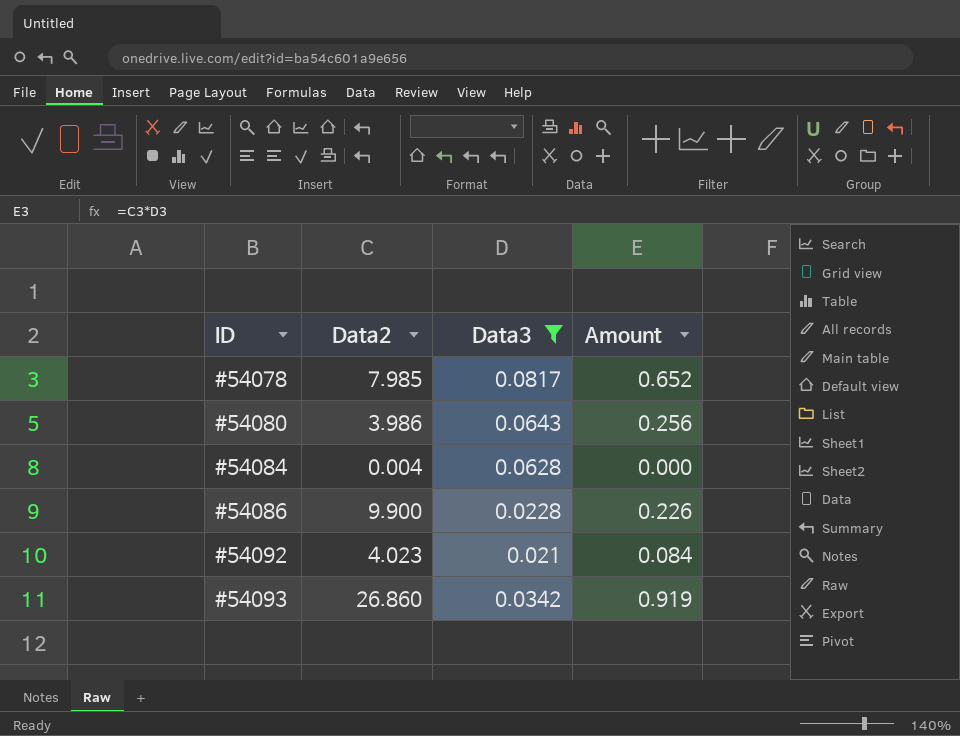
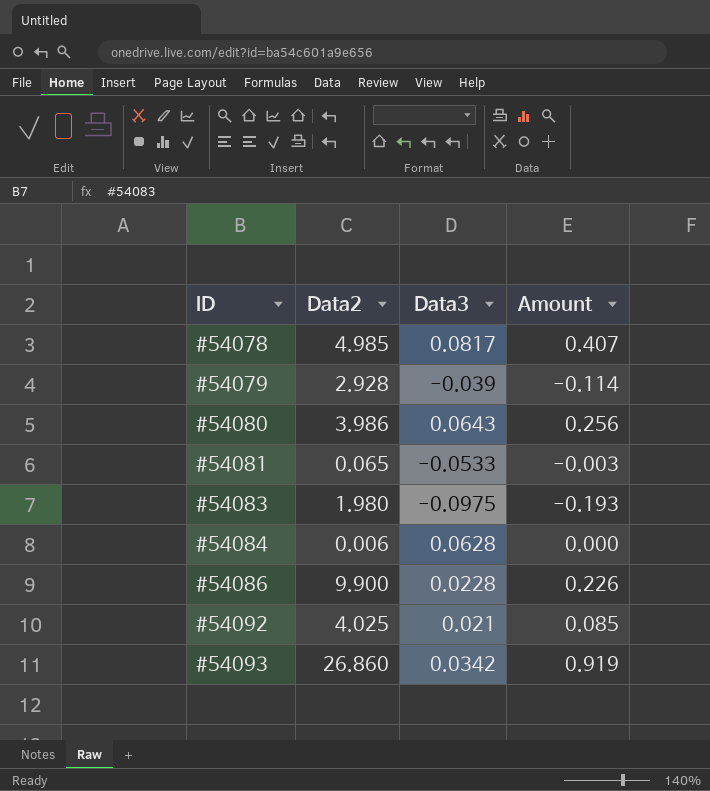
filter: Data3 >= 0.021 -> none
#54078 | Data2: 7.985 -> 4.985
#54078 | Amount: 0.652 -> 0.407
#54084 | Data2: 0.004 -> 0.006
#54092 | Data2: 4.023 -> 4.025
#54092 | Amount: 0.084 -> 0.085

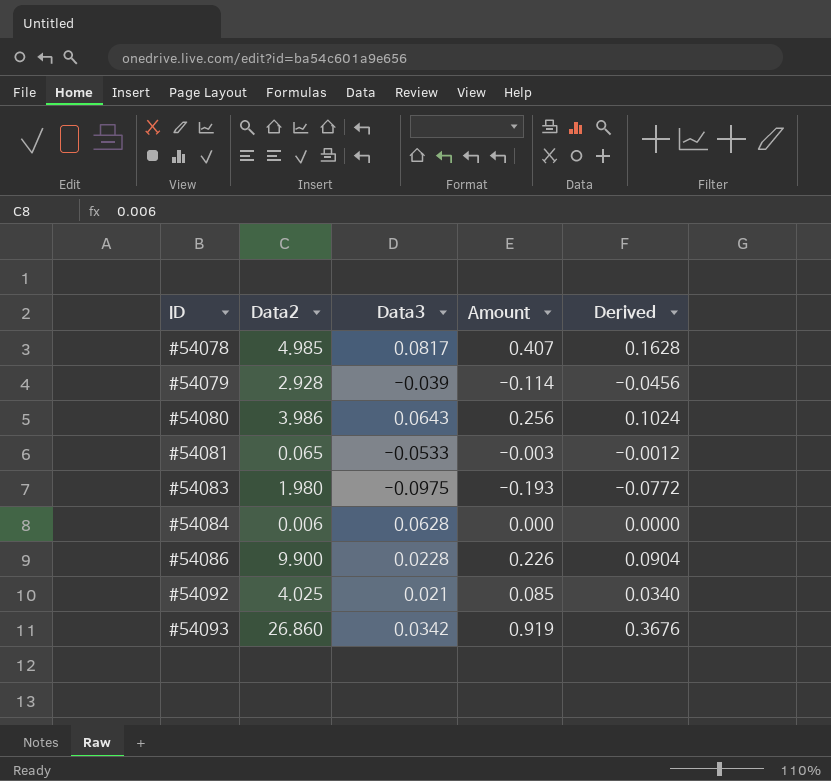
column Derived | formula: none -> [Amount] * 0.4

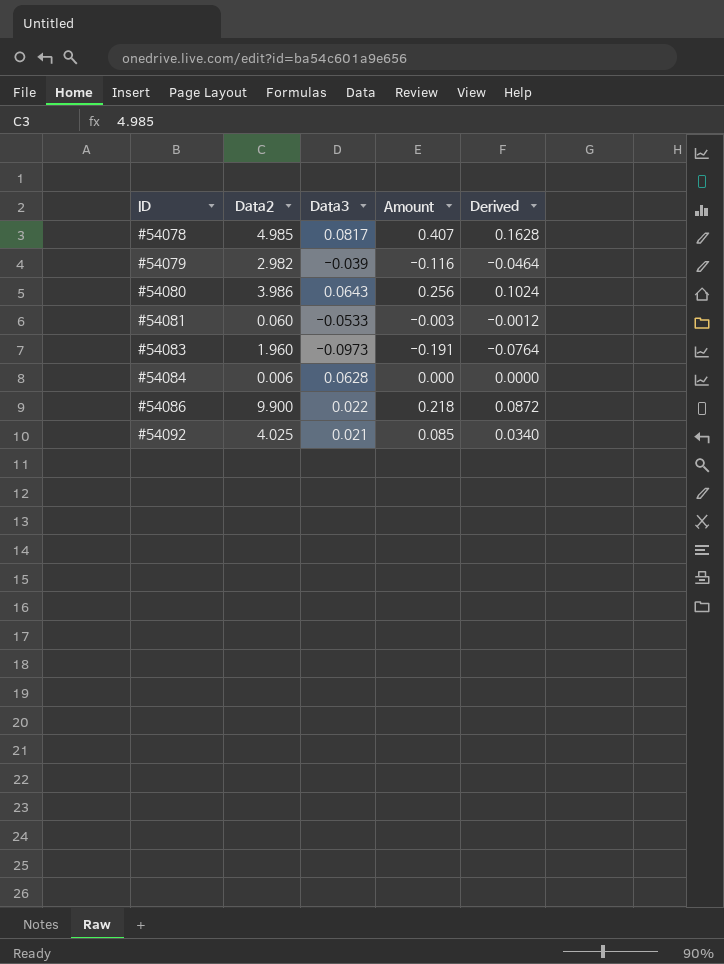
row #54093: 26.860 | 0.0342 | 0.919 | 0.3676 -> none
#54079 | Data2: 2.928 -> 2.982
#54079 | Amount: -0.114 -> -0.116
#54079 | Derived: -0.0456 -> -0.0464
#54081 | Data2: 0.065 -> 0.060
#54083 | Data2: 1.980 -> 1.960
#54083 | Data3: -0.0975 -> -0.0973
#54083 | Amount: -0.193 -> -0.191
#54083 | Derived: -0.0772 -> -0.0764
#54086 | Data3: 0.0228 -> 0.022
#54086 | Amount: 0.226 -> 0.218
#54086 | Derived: 0.0904 -> 0.0872

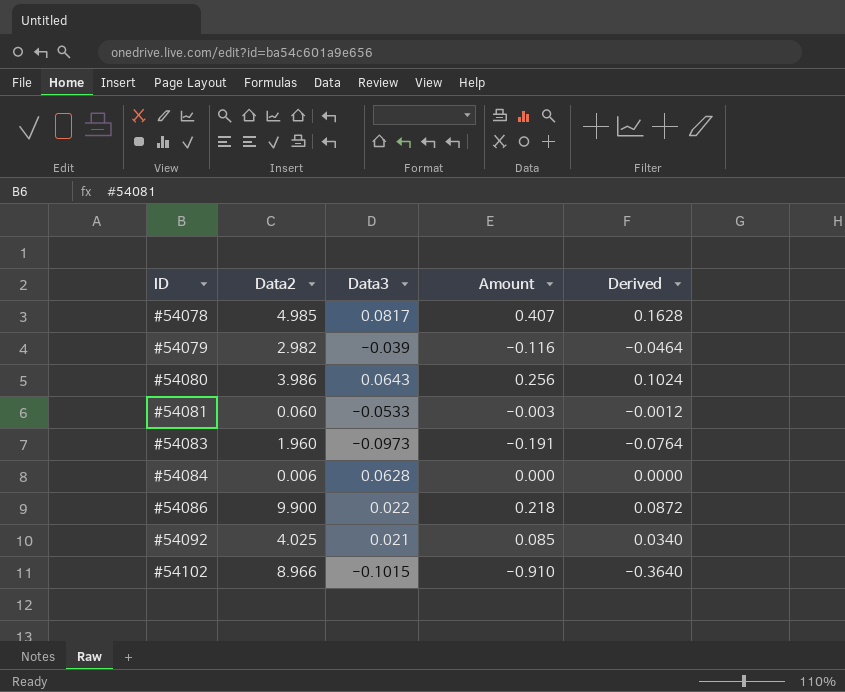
row #54102: none -> 8.966 | -0.1015 | -0.910 | -0.3640

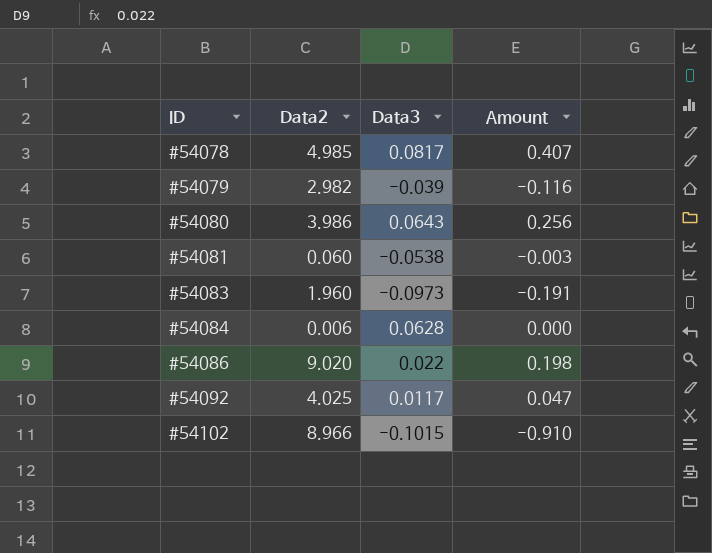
column Derived | formula: [Amount] * 0.4 -> none
#54081 | Data3: -0.0533 -> -0.0538
#54086 | Data2: 9.900 -> 9.020
#54086 | Amount: 0.218 -> 0.198
#54092 | Data3: 0.021 -> 0.0117
#54092 | Amount: 0.085 -> 0.047

